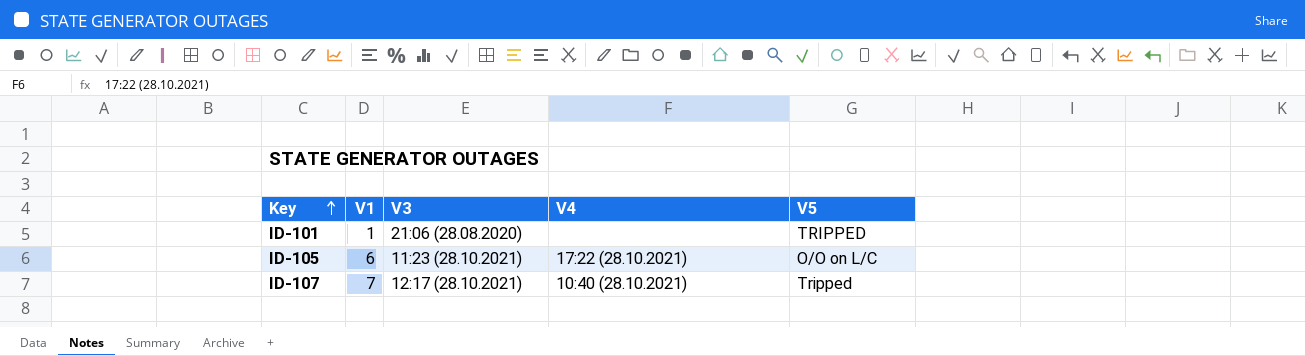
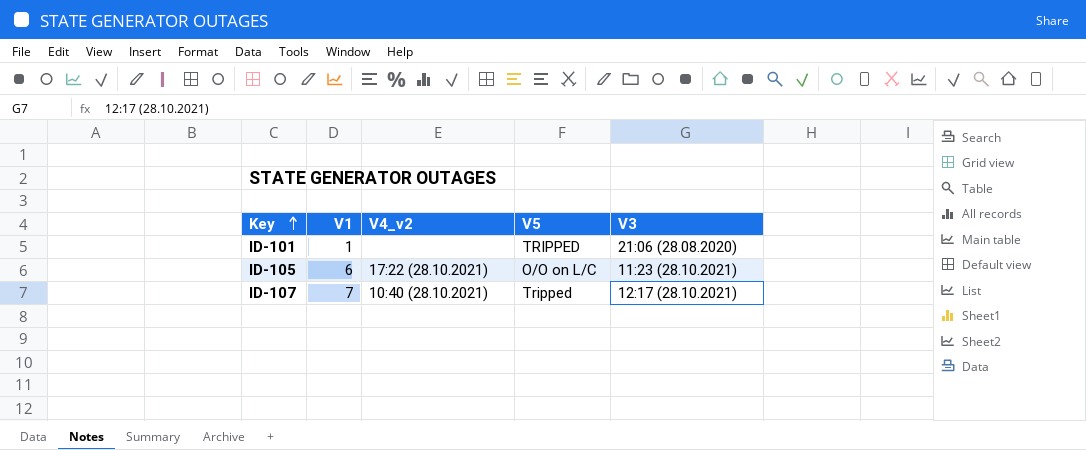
column name: V4 -> V4_v2
column V3 | position: 3 -> 5

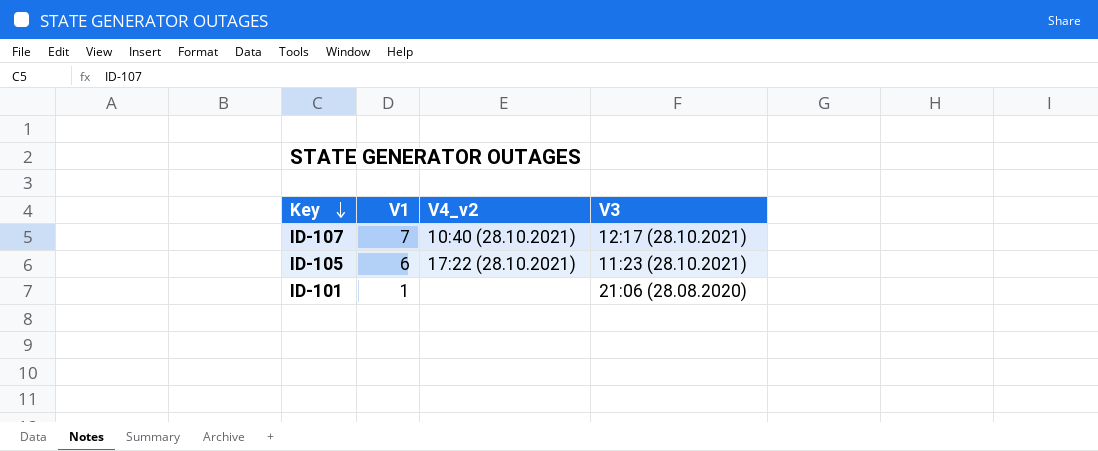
row order: Key ascending -> Key descending
column V5 | position: 4 -> none

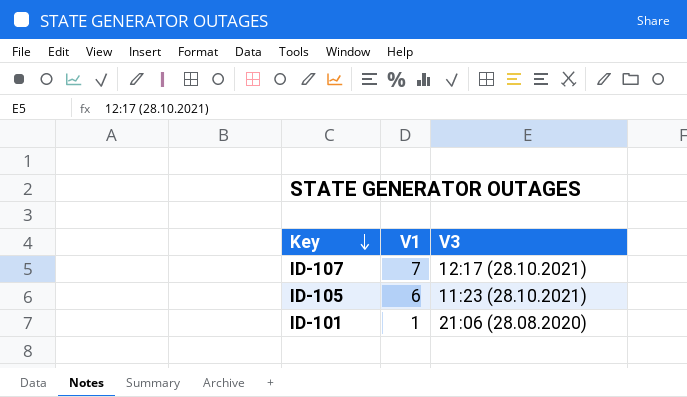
column V4_v2 | position: 3 -> none

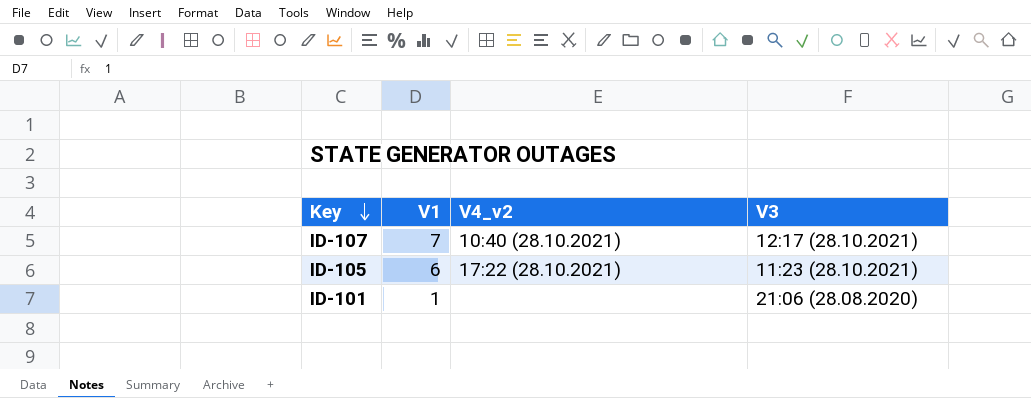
column V4_v2 | position: none -> 3

